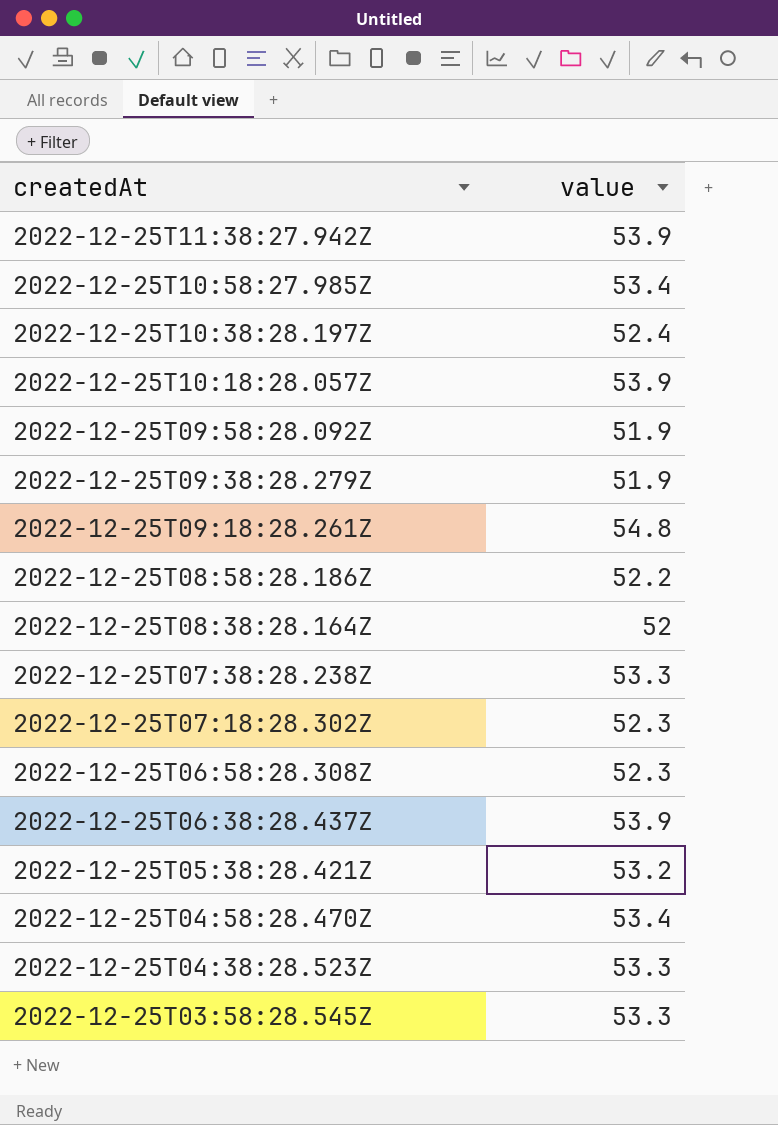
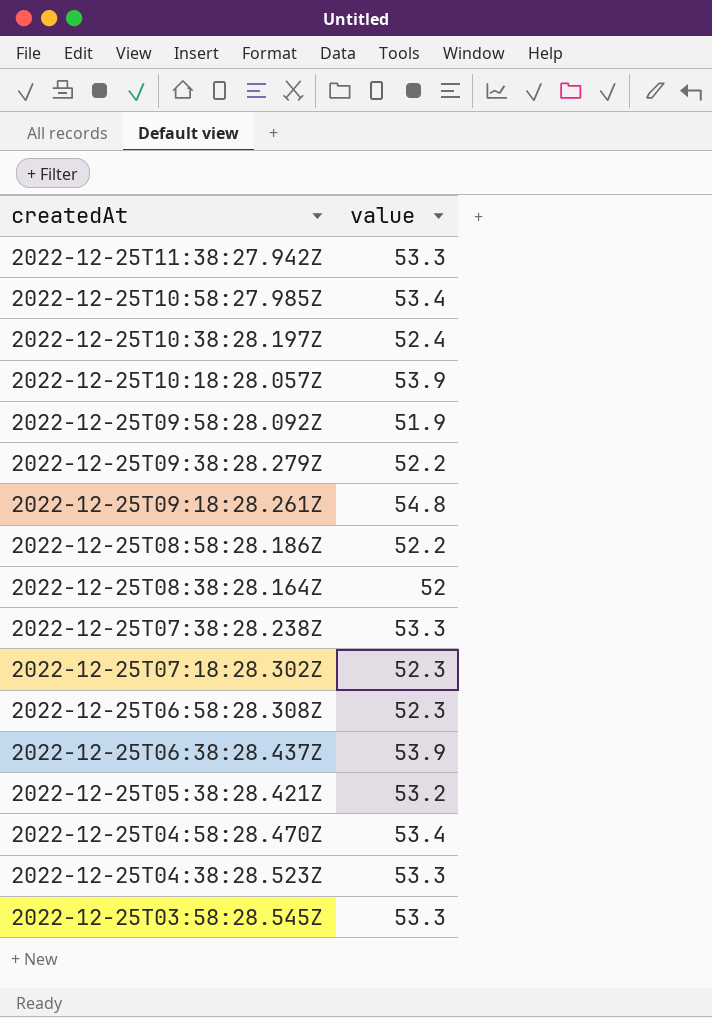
2022-12-25T11:38:27.942Z | value: 53.9 -> 53.3
2022-12-25T09:38:28.279Z | value: 51.9 -> 52.2

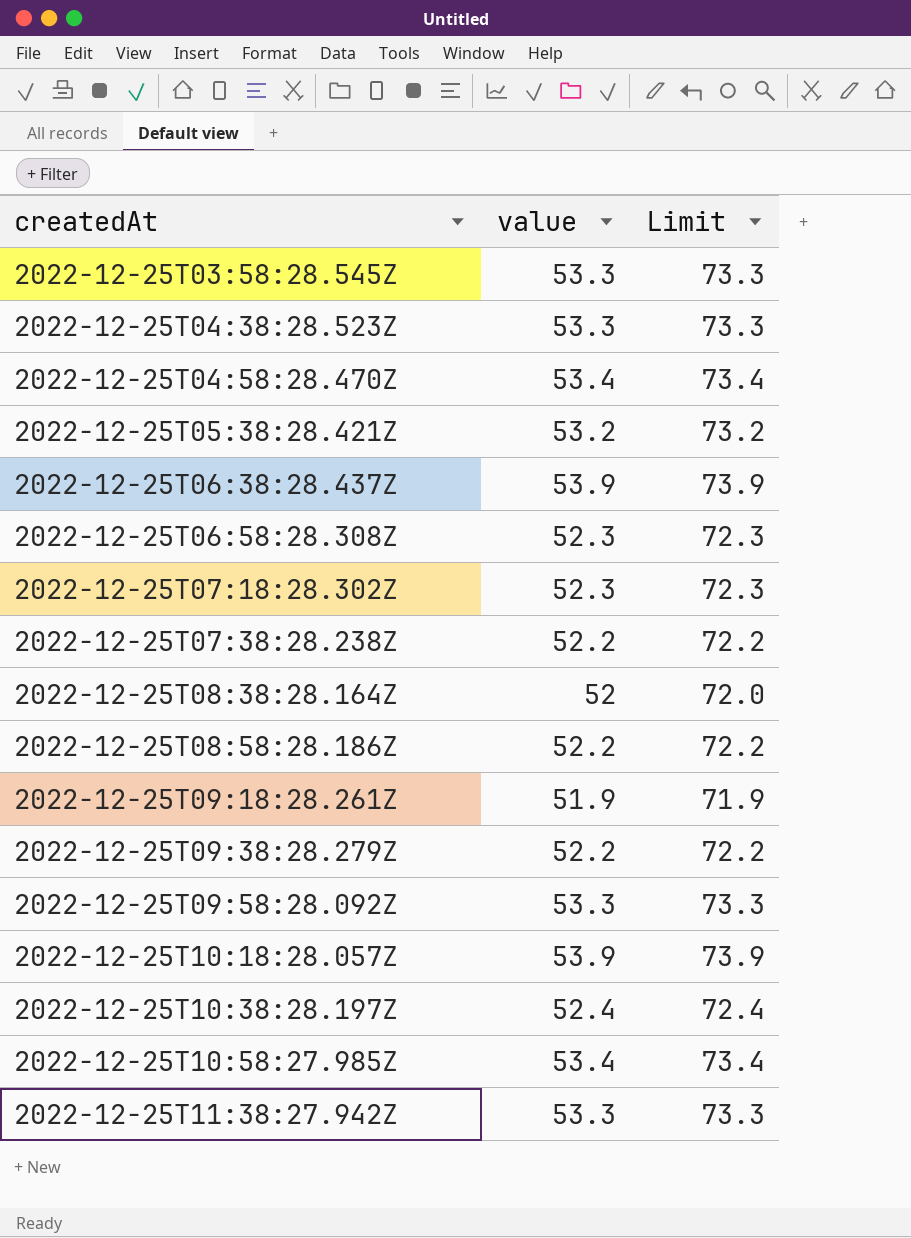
row order: createdAt descending -> createdAt ascending
column Limit | formula: none -> [value] + 20
2022-12-25T07:38:28.238Z | value: 53.3 -> 52.2
2022-12-25T09:18:28.261Z | value: 54.8 -> 51.9
2022-12-25T09:58:28.092Z | value: 51.9 -> 53.3

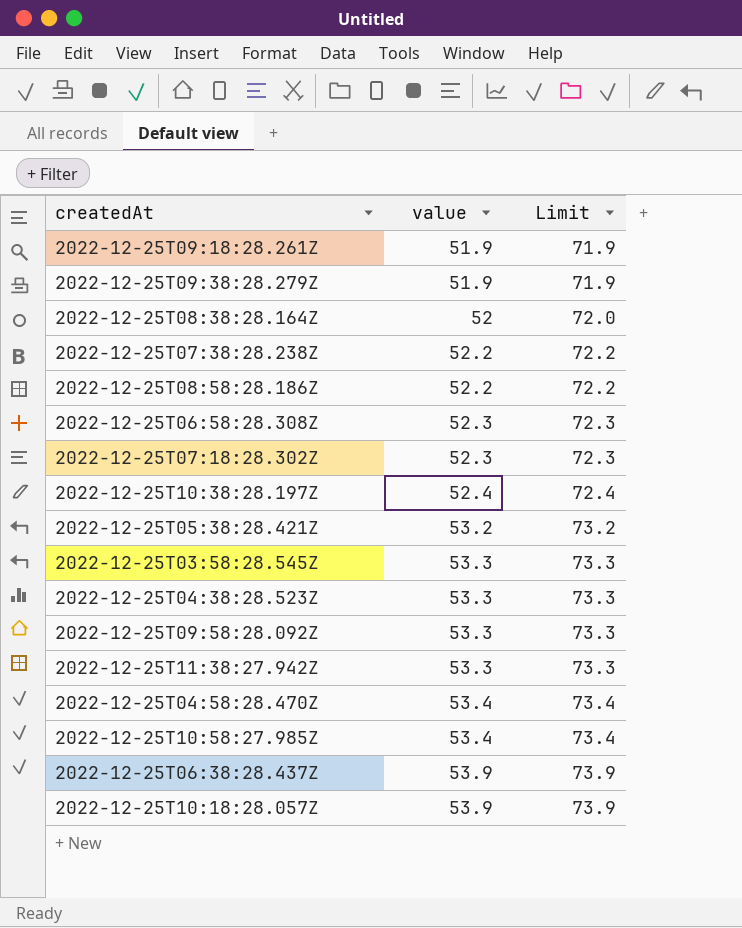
row order: createdAt ascending -> value ascending
2022-12-25T09:38:28.279Z | value: 52.2 -> 51.9
2022-12-25T09:38:28.279Z | Limit: 72.2 -> 71.9

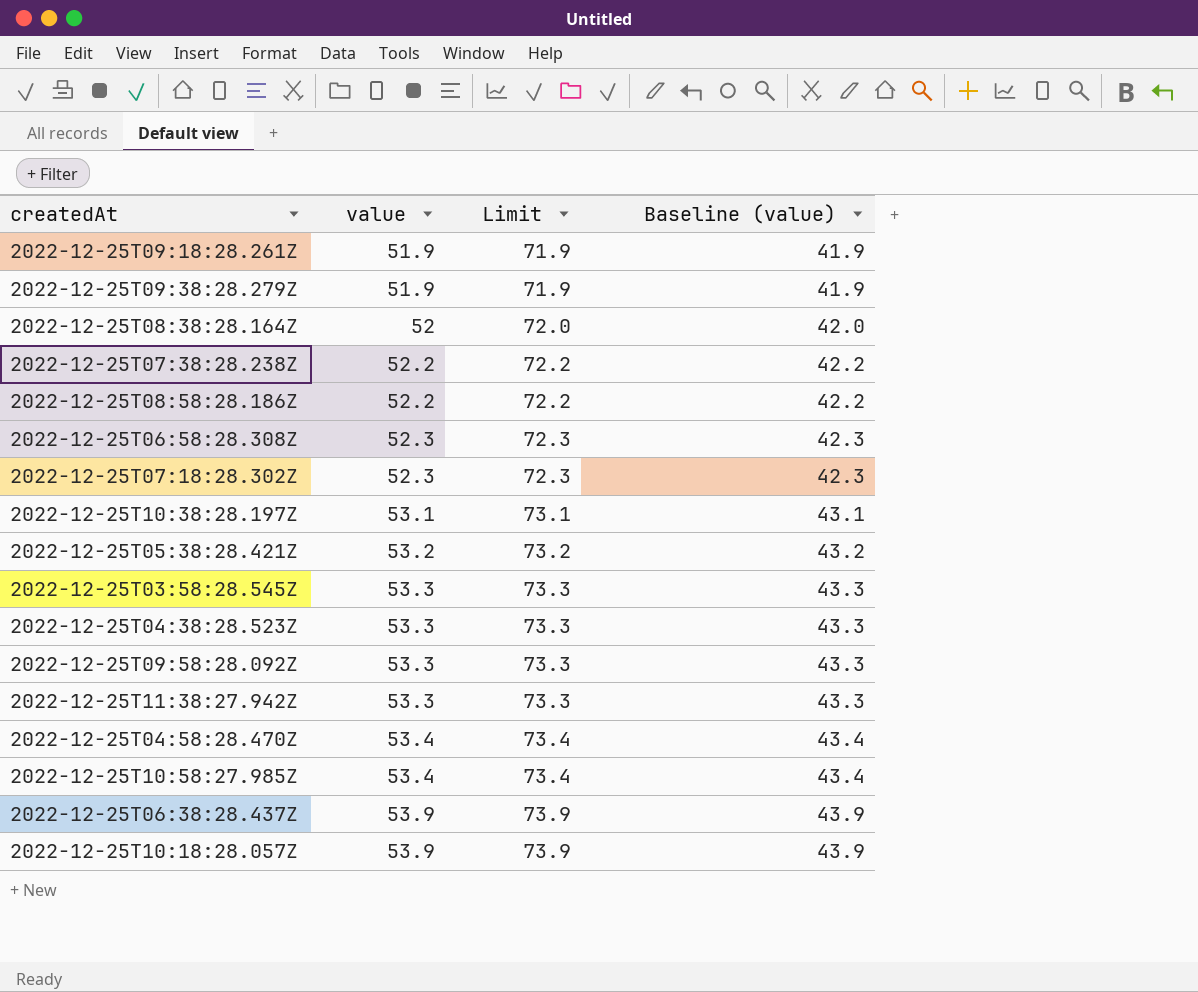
column Baseline (value) | formula: none -> [value] - 10
2022-12-25T10:38:28.197Z | value: 52.4 -> 53.1
2022-12-25T10:38:28.197Z | Limit: 72.4 -> 73.1

